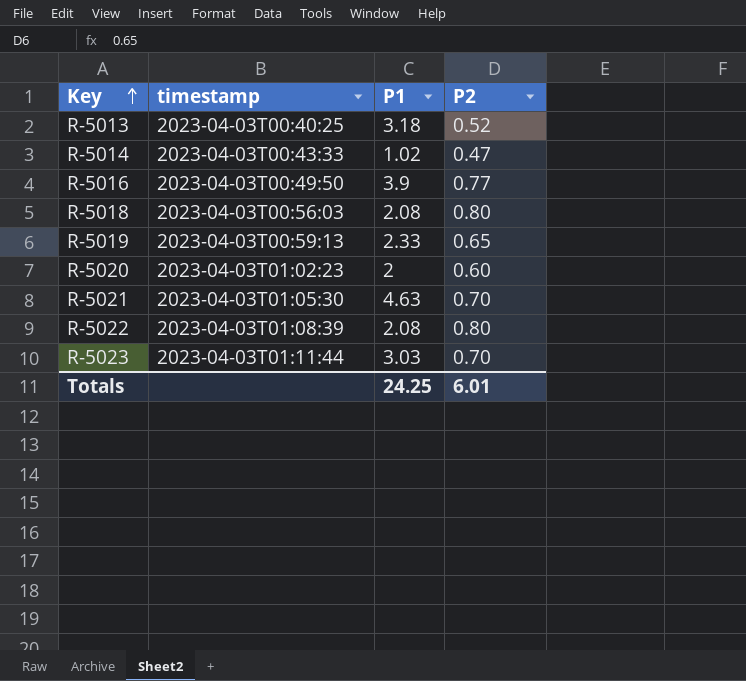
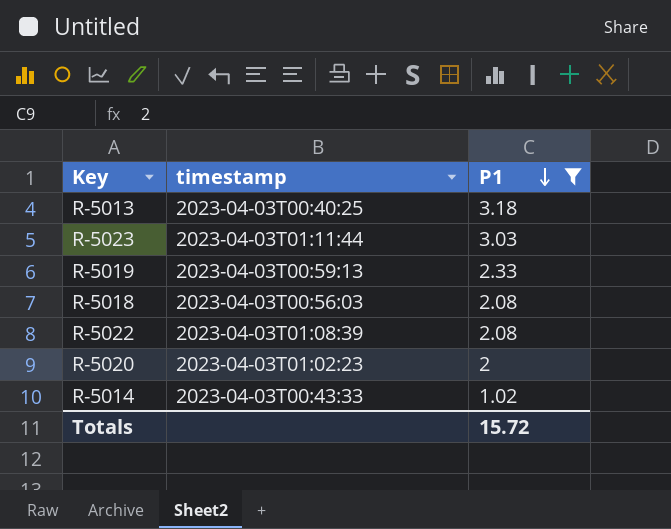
filter: none -> P1 <= 3.18
row order: Key ascending -> P1 descending
column P2 | position: 4 -> none
Totals | P1: 24.25 -> 15.72

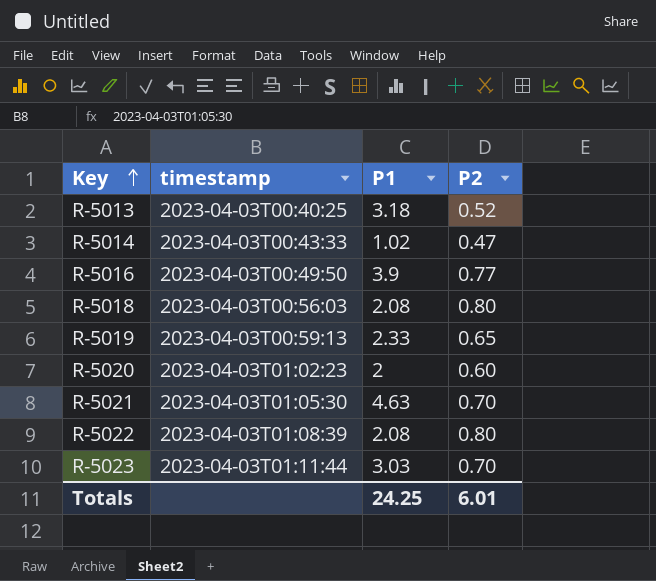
filter: P1 <= 3.18 -> none
row order: P1 descending -> Key ascending
column P2 | position: none -> 4
Totals | P1: 15.72 -> 24.25

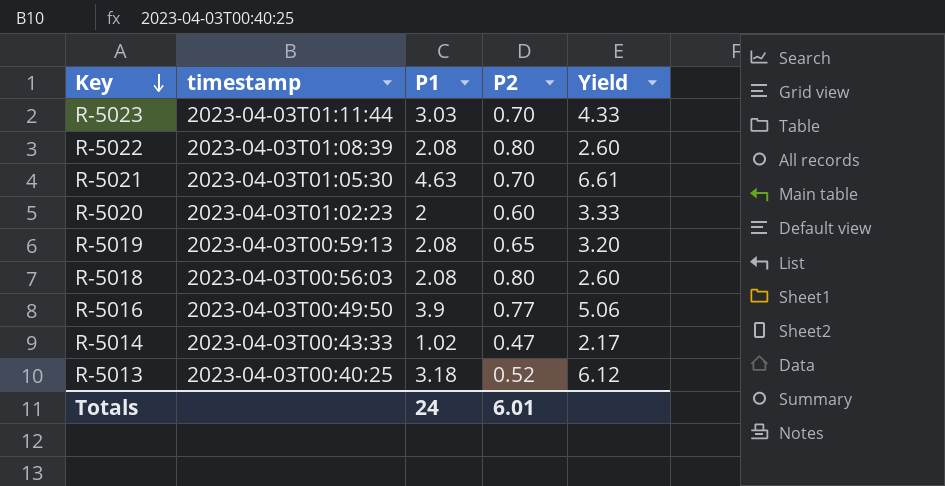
row order: Key ascending -> Key descending
column Yield | formula: none -> [P1] / [P2]
R-5019 | P1: 2.33 -> 2.08
Totals | P1: 24.25 -> 24

